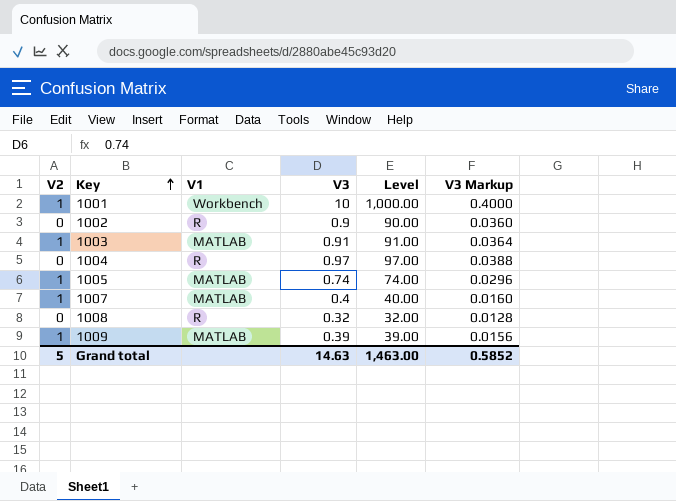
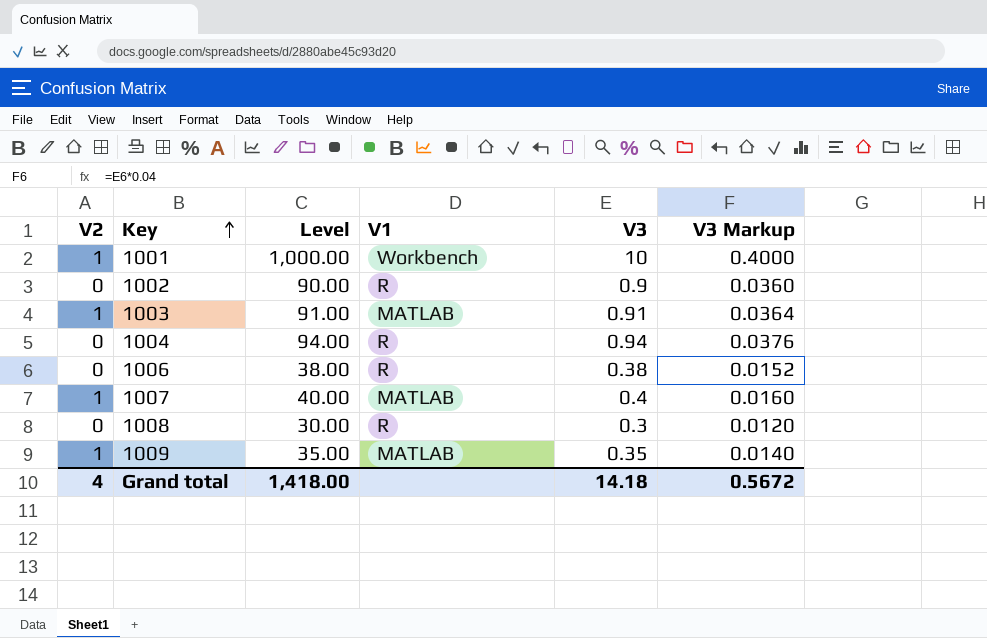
column Level | position: 5 -> 3
row 1005: 1 | MATLAB | 0.74 | 74.00 | 0.0296 -> none
1004 | Level: 97.00 -> 94.00
1004 | V3: 0.97 -> 0.94
1004 | V3 Markup: 0.0388 -> 0.0376
row 1006: none -> 0 | 38.00 | R | 0.38 | 0.0152
1008 | Level: 32.00 -> 30.00
1008 | V3: 0.32 -> 0.3
1008 | V3 Markup: 0.0128 -> 0.0120
1009 | Level: 39.00 -> 35.00
1009 | V3: 0.39 -> 0.35
1009 | V3 Markup: 0.0156 -> 0.0140
Grand total | V2: 5 -> 4
Grand total | Level: 1,463.00 -> 1,418.00
Grand total | V3: 14.63 -> 14.18
Grand total | V3 Markup: 0.5852 -> 0.5672

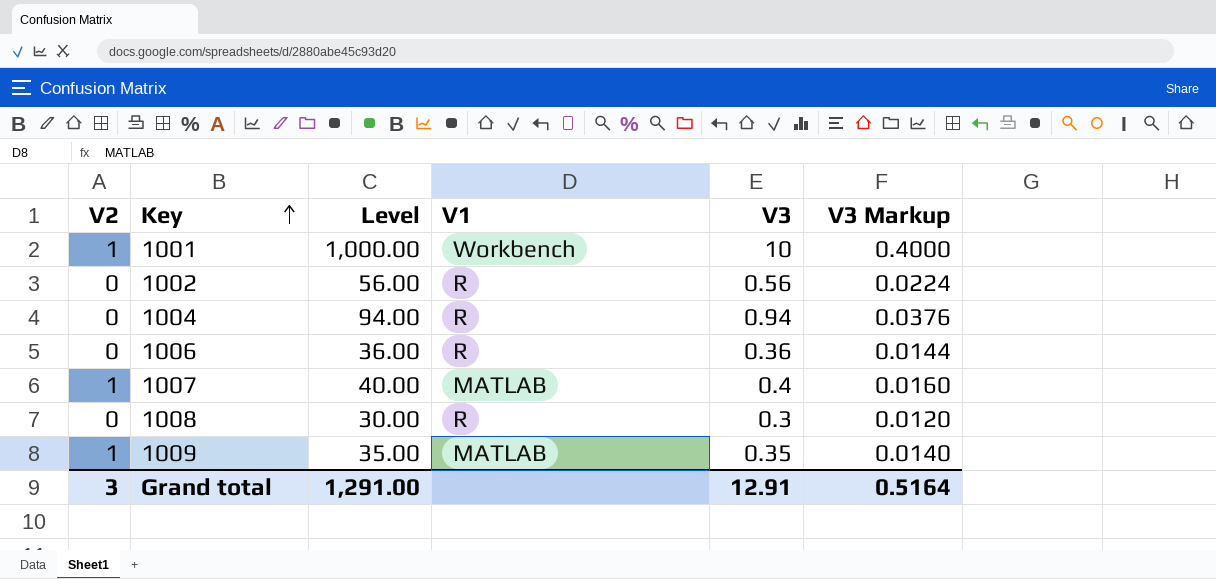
row 1003: 1 | 91.00 | MATLAB | 0.91 | 0.0364 -> none
1002 | Level: 90.00 -> 56.00
1002 | V3: 0.9 -> 0.56
1002 | V3 Markup: 0.0360 -> 0.0224
1006 | Level: 38.00 -> 36.00
1006 | V3: 0.38 -> 0.36
1006 | V3 Markup: 0.0152 -> 0.0144
Grand total | V2: 4 -> 3
Grand total | Level: 1,418.00 -> 1,291.00
Grand total | V3: 14.18 -> 12.91
Grand total | V3 Markup: 0.5672 -> 0.5164

